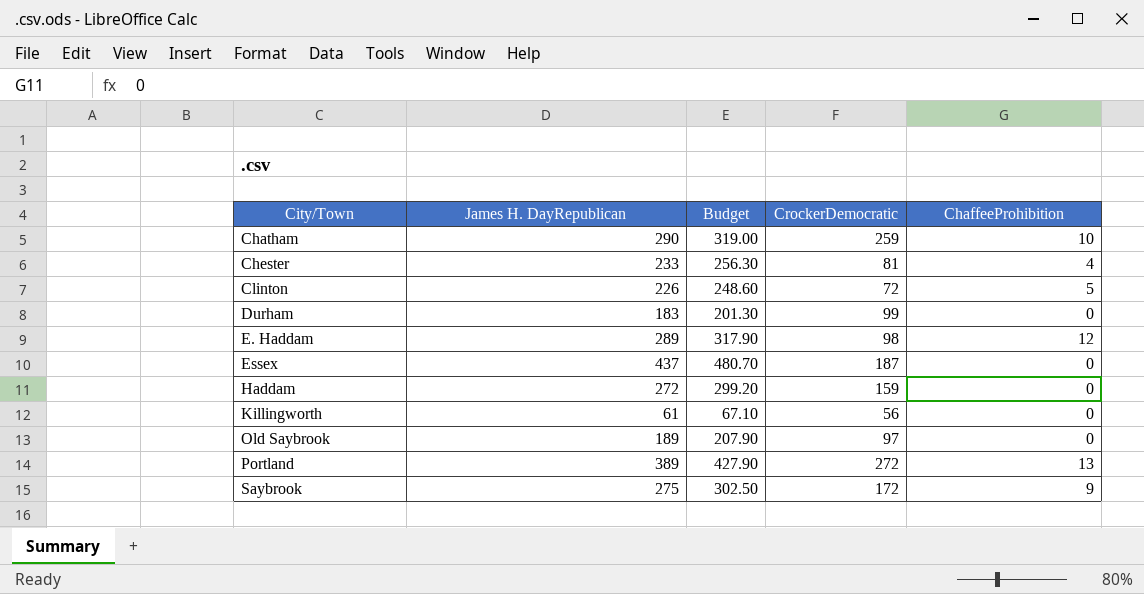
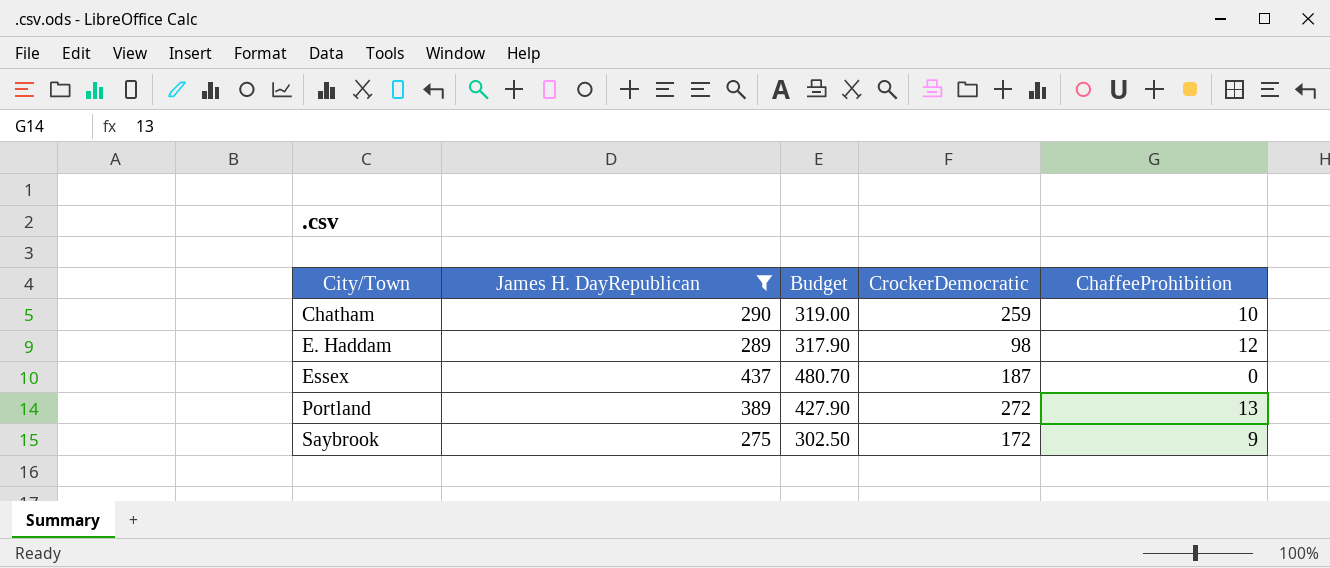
filter: none -> James H. DayRepublican >= 275

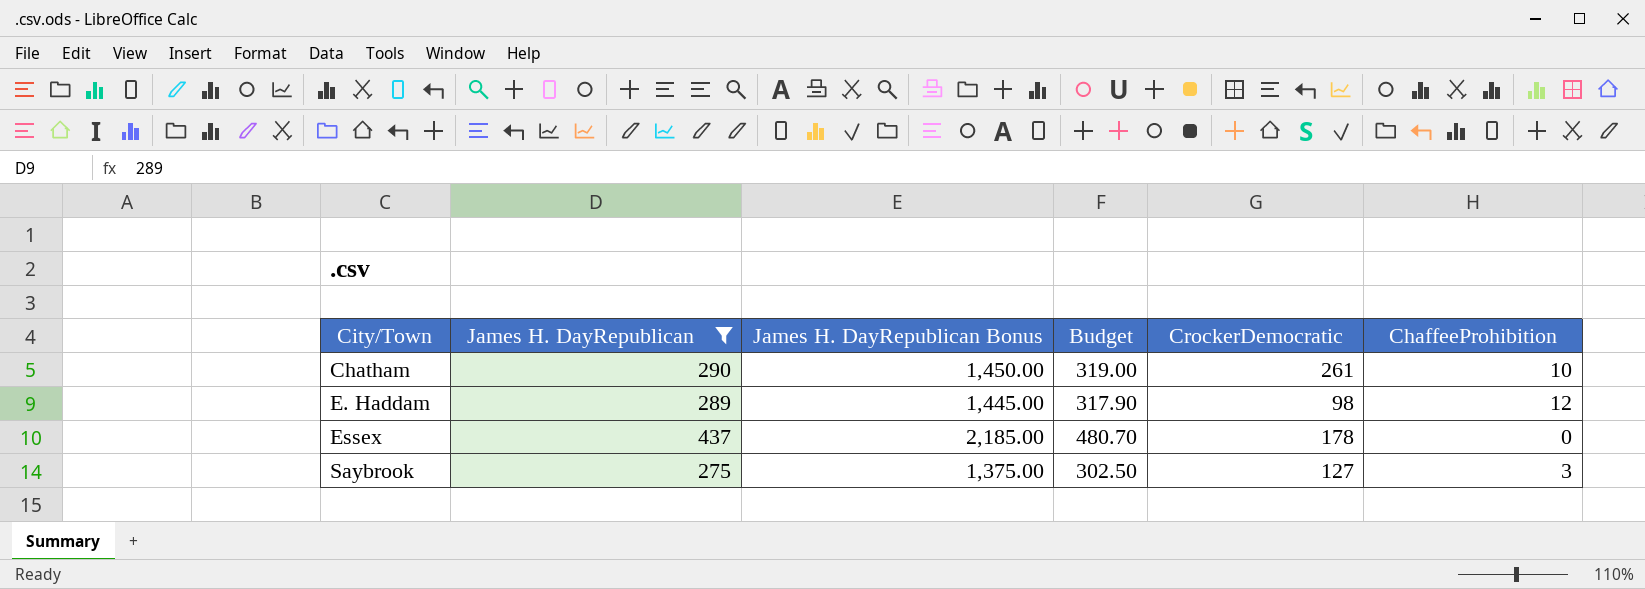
column James H. DayRepublican Bonus | formula: none -> [James H. DayRepublican] * 5
row Portland: 389 | 427.90 | 272 | 13 -> none
Chatham | CrockerDemocratic: 259 -> 261
Essex | CrockerDemocratic: 187 -> 178
Saybrook | CrockerDemocratic: 172 -> 127
Saybrook | ChaffeeProhibition: 9 -> 3

